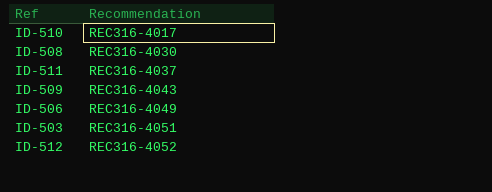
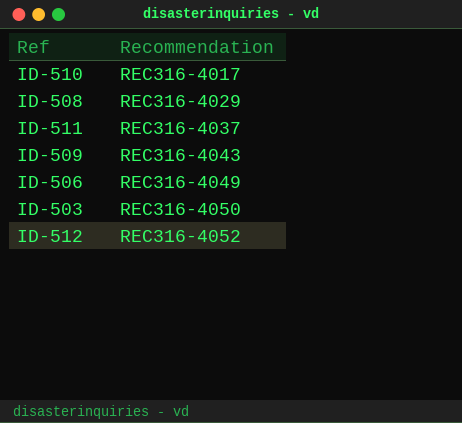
ID-508 | Recommendation: REC316-4030 -> REC316-4029
ID-503 | Recommendation: REC316-4051 -> REC316-4050

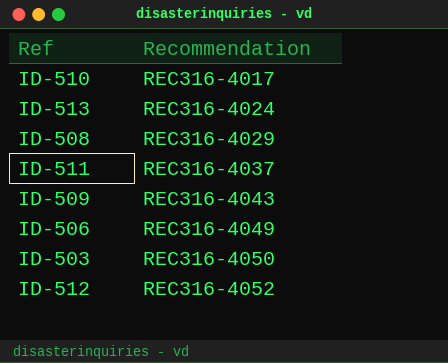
row ID-513: none -> REC316-4024

